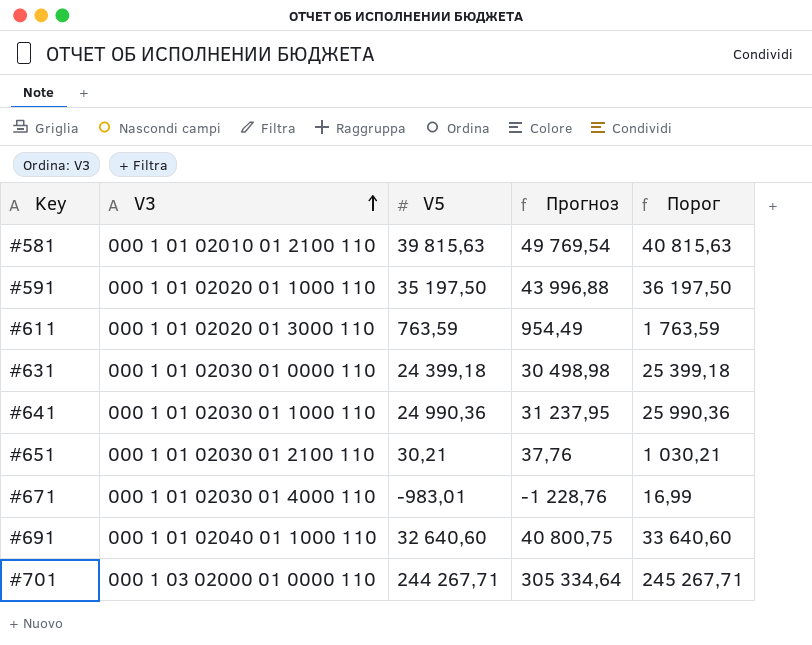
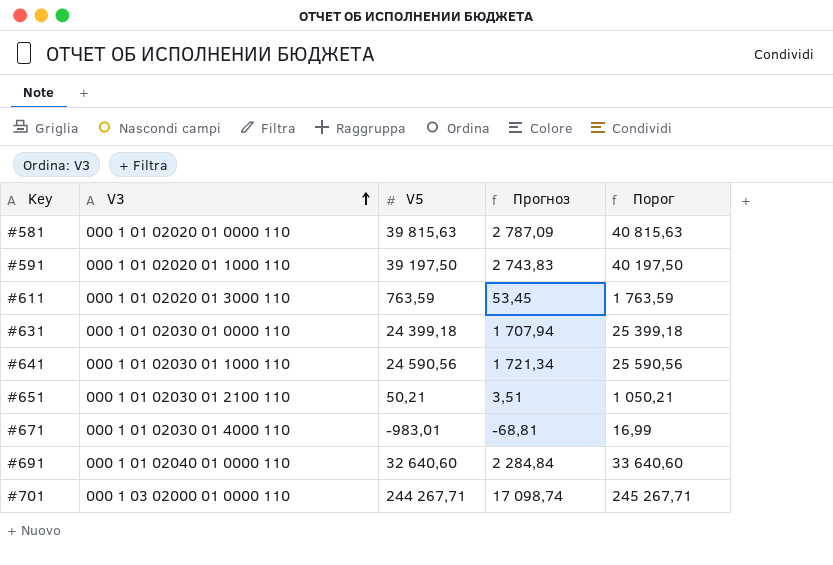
column Прогноз | formula: [V5] * 1,25 -> [V5] * 0,07
#581 | V3: 000 1 01 02010 01 2100 110 -> 000 1 01 02020 01 0000 110
#591 | V5: 35 197,50 -> 39 197,50
#591 | Порог: 36 197,50 -> 40 197,50
#641 | V5: 24 990,36 -> 24 590,56
#641 | Порог: 25 990,36 -> 25 590,56
#651 | V5: 30,21 -> 50,21
#651 | Порог: 1 030,21 -> 1 050,21
#691 | V3: 000 1 01 02040 01 1000 110 -> 000 1 01 02040 01 0000 110

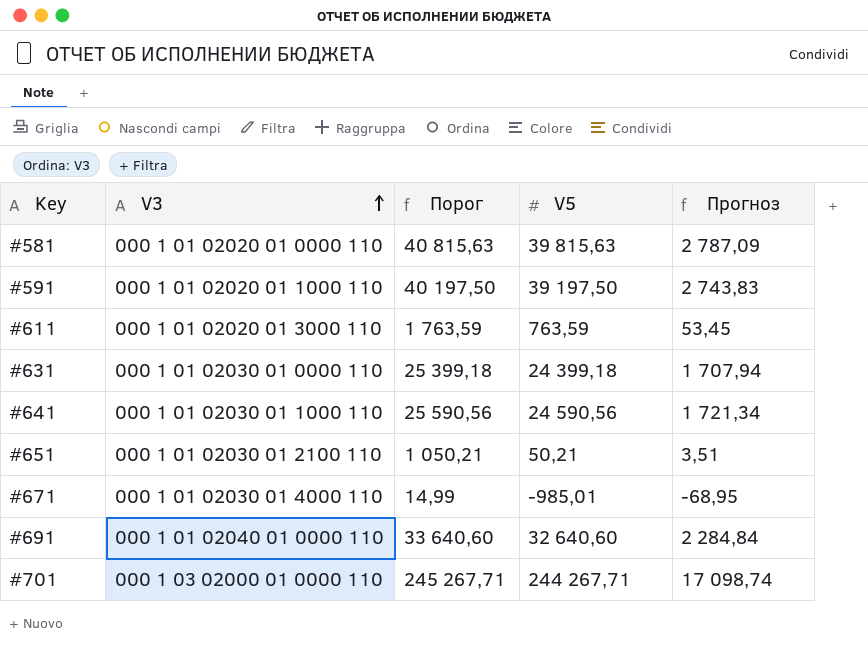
column Порог | position: 5 -> 3
#671 | Порог: 16,99 -> 14,99
#671 | V5: -983,01 -> -985,01
#671 | Прогноз: -68,81 -> -68,95

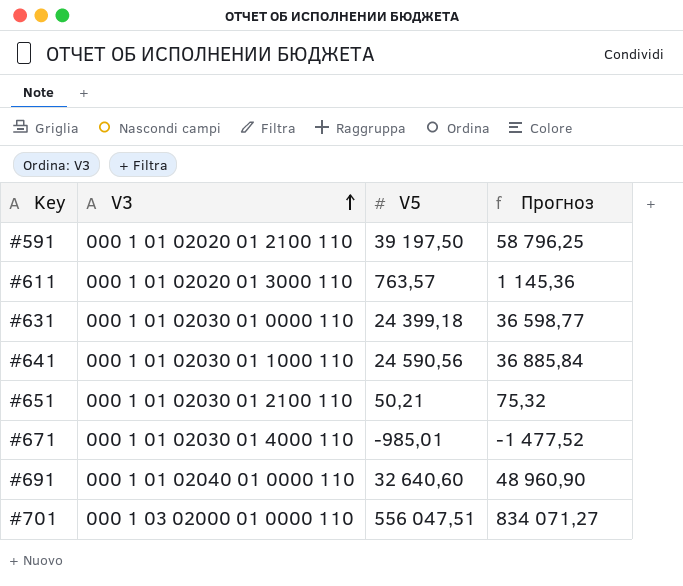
column Порог | formula: [V5] + 1000 -> none
column Прогноз | formula: [V5] * 0,07 -> [V5] * 1,5
row #581: 000 1 01 02020 01 0000 110 | 40 815,63 | 39 815,63 | 2 787,09 -> none
#591 | V3: 000 1 01 02020 01 1000 110 -> 000 1 01 02020 01 2100 110
#611 | V5: 763,59 -> 763,57
#701 | V5: 244 267,71 -> 556 047,51

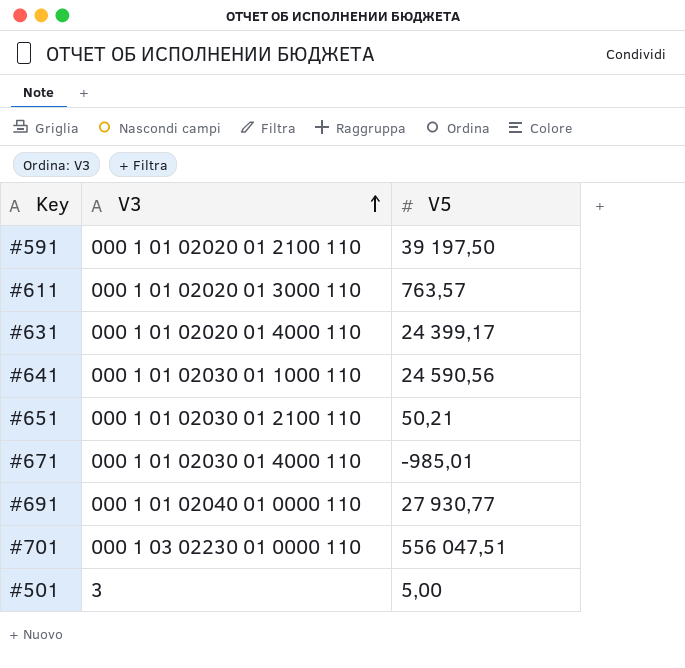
column Прогноз | formula: [V5] * 1,5 -> none
#631 | V3: 000 1 01 02030 01 0000 110 -> 000 1 01 02020 01 4000 110
#631 | V5: 24 399,18 -> 24 399,17
#691 | V5: 32 640,60 -> 27 930,77
#701 | V3: 000 1 03 02000 01 0000 110 -> 000 1 03 02230 01 0000 110
row #501: none -> 3 | 5,00

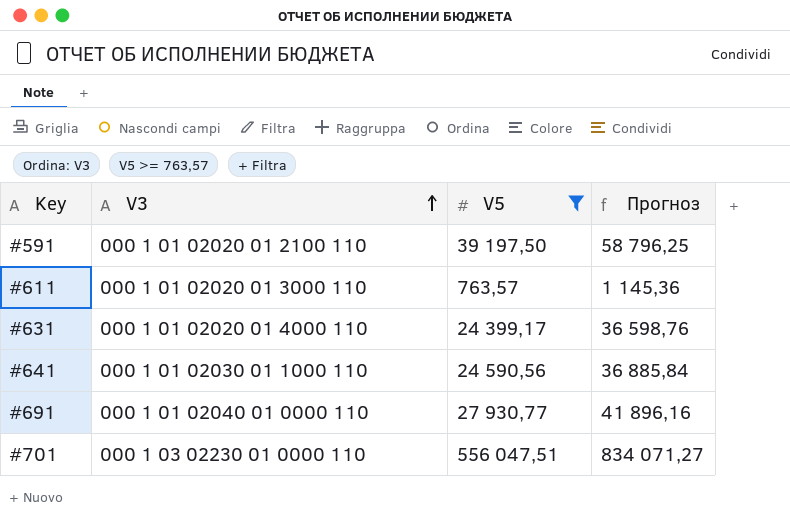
filter: none -> V5 >= 763,57
column Прогноз | formula: none -> [V5] * 1,5

